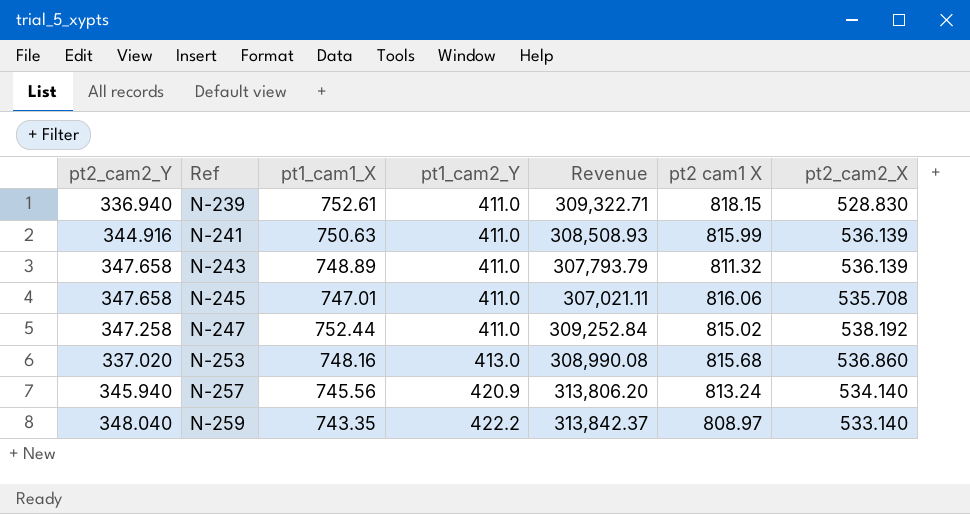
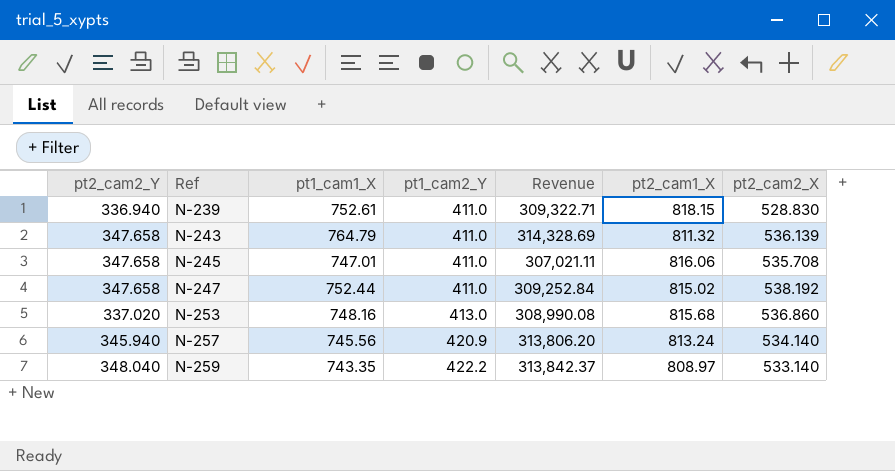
column name: pt2 cam1 X -> pt2_cam1_X
row N-241: 344.916 | 750.63 | 411.0 | 308,508.93 | 815.99 | 536.139 -> none
N-243 | pt1_cam1_X: 748.89 -> 764.79
N-243 | Revenue: 307,793.79 -> 314,328.69
N-247 | pt2_cam2_Y: 347.258 -> 347.658

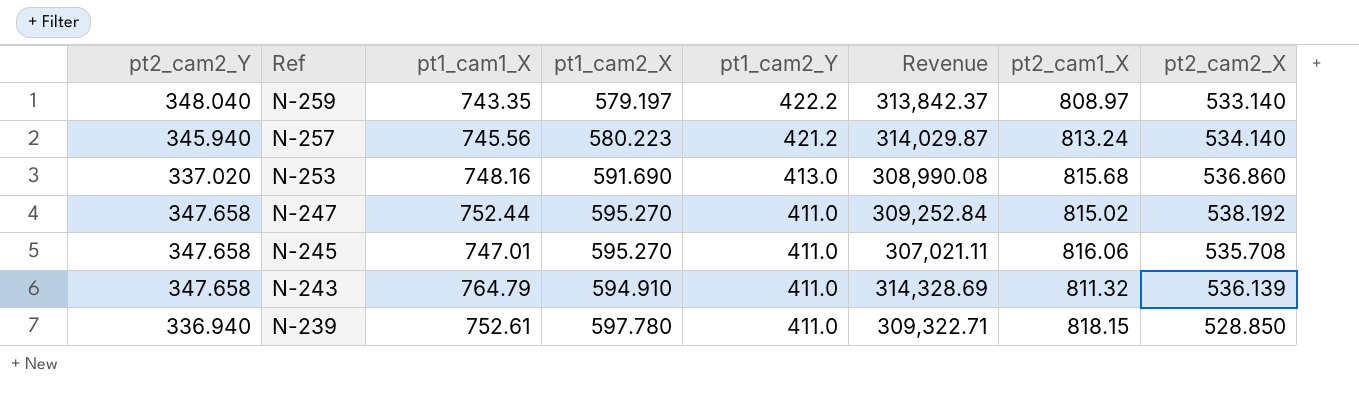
row order: Ref ascending -> Ref descending
column pt1_cam2_X | position: none -> 4
N-257 | pt1_cam2_Y: 420.9 -> 421.2
N-257 | Revenue: 313,806.20 -> 314,029.87
N-239 | pt2_cam2_X: 528.830 -> 528.850

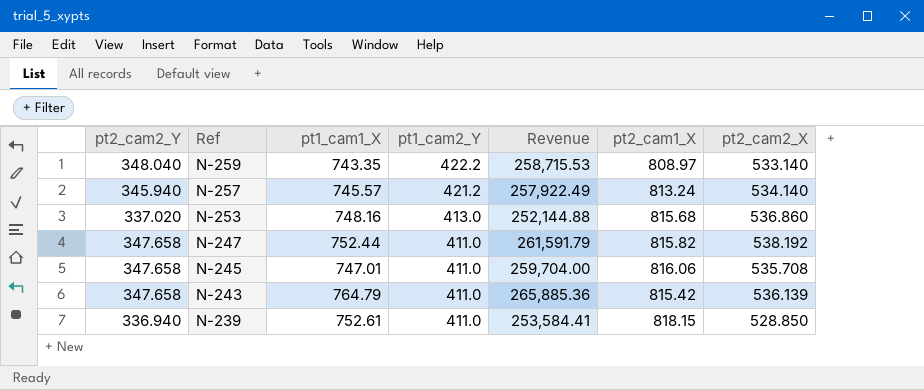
column pt1_cam2_X | position: 4 -> none
column Revenue | formula: [pt1_cam1_X] * [pt1_cam2_Y] -> [pt2_cam2_Y] * [pt1_cam1_X]
N-257 | pt1_cam1_X: 745.56 -> 745.57
N-247 | pt2_cam1_X: 815.02 -> 815.82
N-243 | pt2_cam1_X: 811.32 -> 815.42

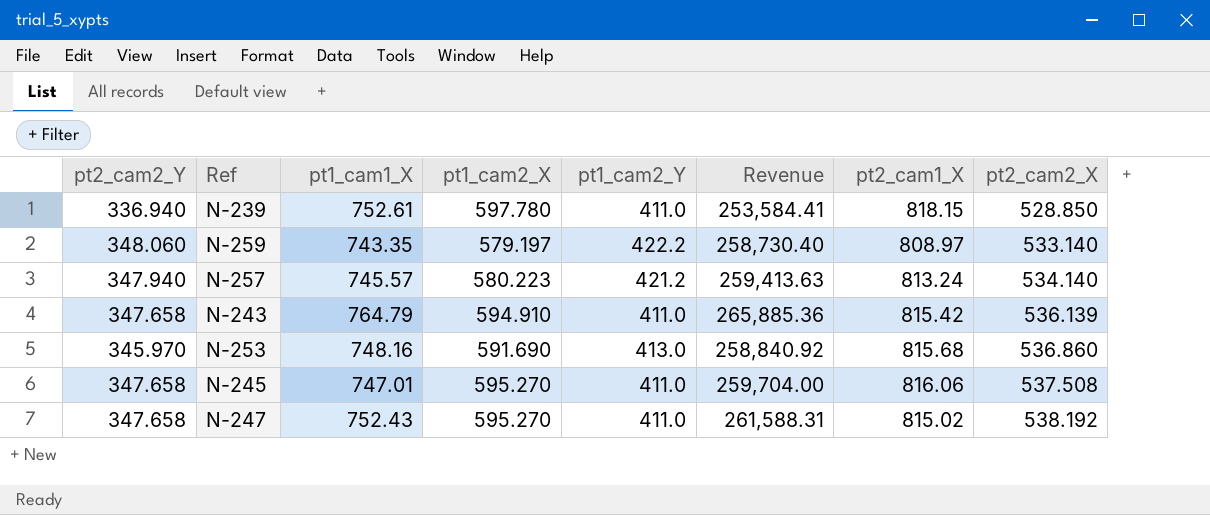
row order: Ref descending -> pt2_cam2_X ascending
column pt1_cam2_X | position: none -> 4
N-259 | pt2_cam2_Y: 348.040 -> 348.060
N-259 | Revenue: 258,715.53 -> 258,730.40
N-257 | pt2_cam2_Y: 345.940 -> 347.940
N-257 | Revenue: 257,922.49 -> 259,413.63
N-253 | pt2_cam2_Y: 337.020 -> 345.970
N-253 | Revenue: 252,144.88 -> 258,840.92
N-245 | pt2_cam2_X: 535.708 -> 537.508
N-247 | pt1_cam1_X: 752.44 -> 752.43
N-247 | Revenue: 261,591.79 -> 261,588.31
N-247 | pt2_cam1_X: 815.82 -> 815.02

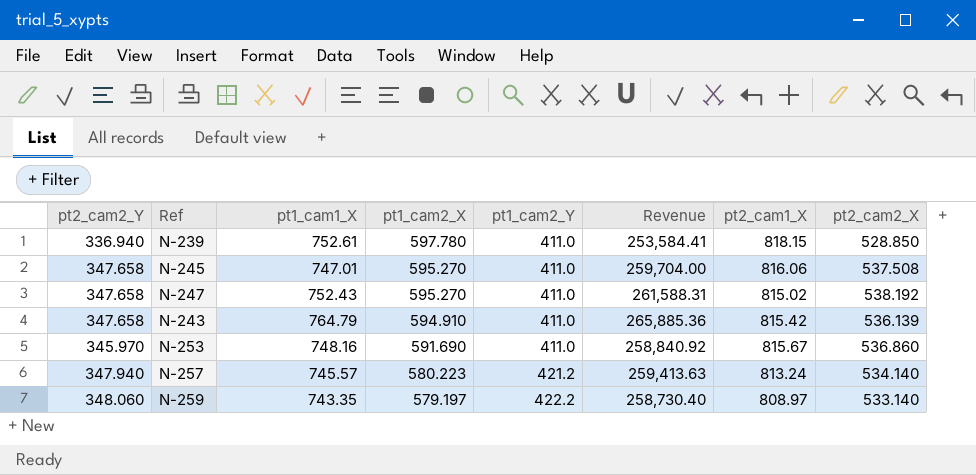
row order: pt2_cam2_X ascending -> pt1_cam2_X descending
N-253 | pt1_cam2_Y: 413.0 -> 411.0
N-253 | pt2_cam1_X: 815.68 -> 815.67

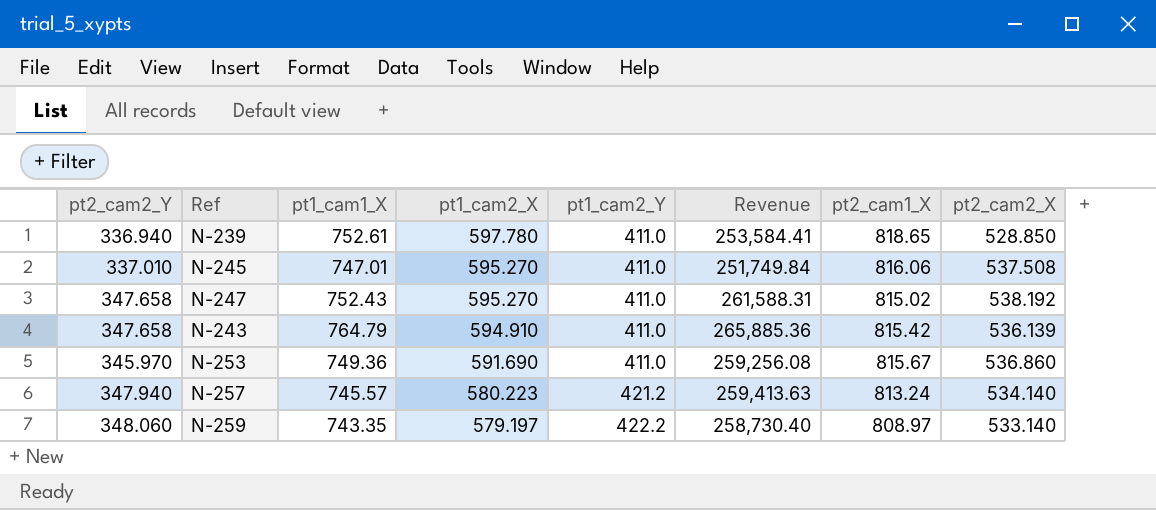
N-239 | pt2_cam1_X: 818.15 -> 818.65
N-245 | pt2_cam2_Y: 347.658 -> 337.010
N-245 | Revenue: 259,704.00 -> 251,749.84
N-253 | pt1_cam1_X: 748.16 -> 749.36
N-253 | Revenue: 258,840.92 -> 259,256.08

